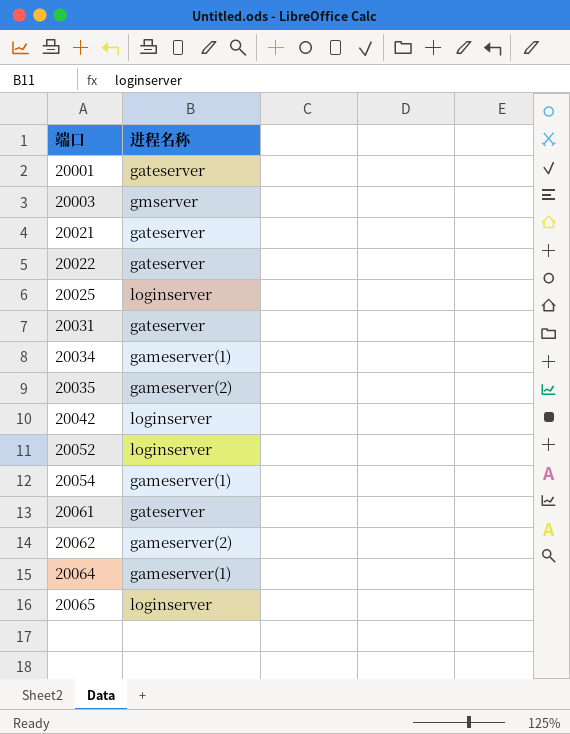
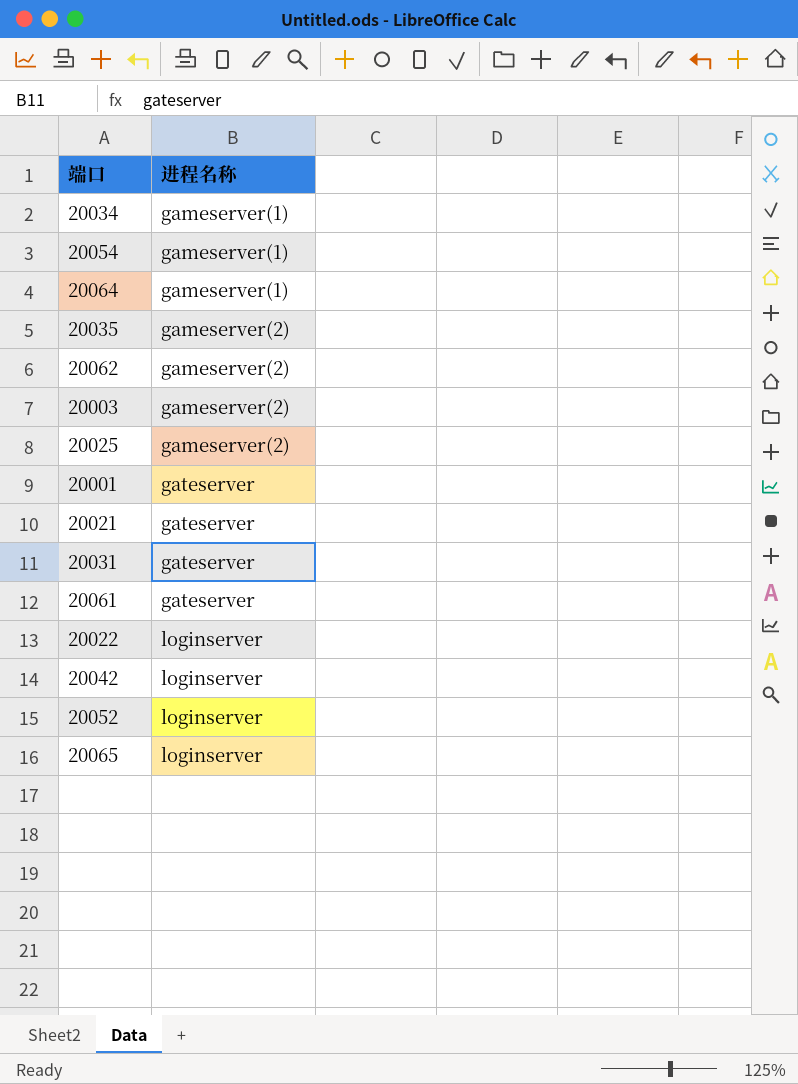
row order: 端口 ascending -> 进程名称 ascending
20003 | 进程名称: gmserver -> gameserver(2)
20025 | 进程名称: loginserver -> gameserver(2)
20022 | 进程名称: gateserver -> loginserver

